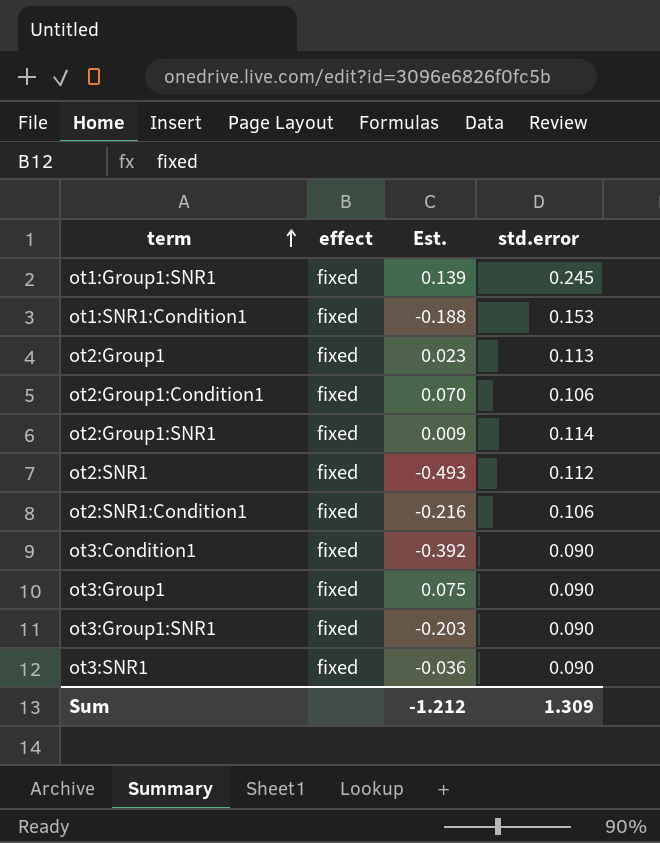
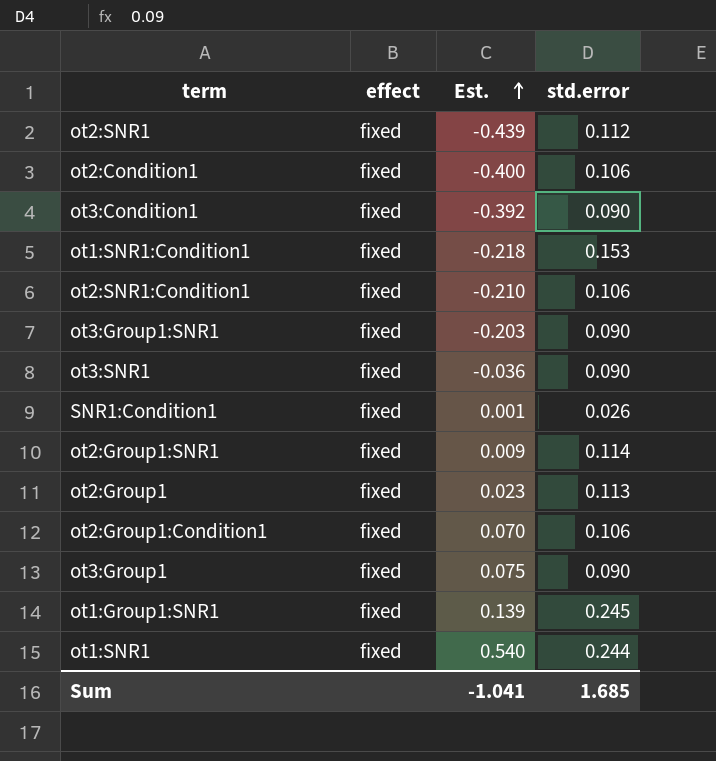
row order: term ascending -> Est. ascending
ot2:SNR1 | Est.: -0.493 -> -0.439
row ot2:Condition1: none -> fixed | -0.400 | 0.106
ot1:SNR1:Condition1 | Est.: -0.188 -> -0.218
ot2:SNR1:Condition1 | Est.: -0.216 -> -0.210
row SNR1:Condition1: none -> fixed | 0.001 | 0.026
row ot1:SNR1: none -> fixed | 0.540 | 0.244
Sum | Est.: -1.212 -> -1.041
Sum | std.error: 1.309 -> 1.685

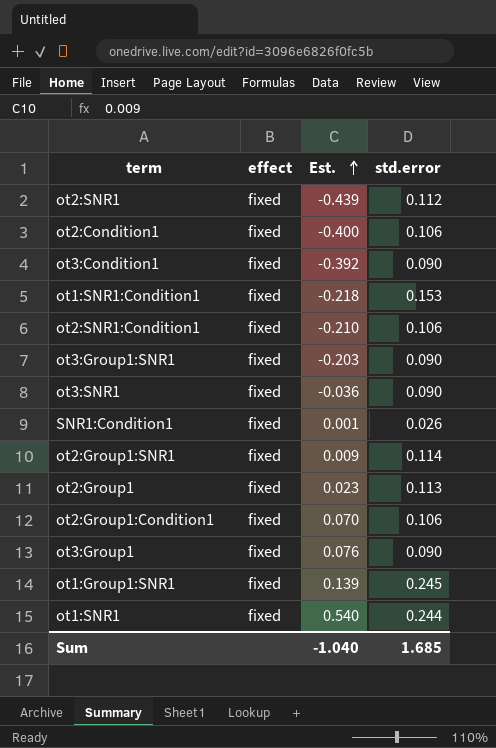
ot3:Group1 | Est.: 0.075 -> 0.076
Sum | Est.: -1.041 -> -1.040

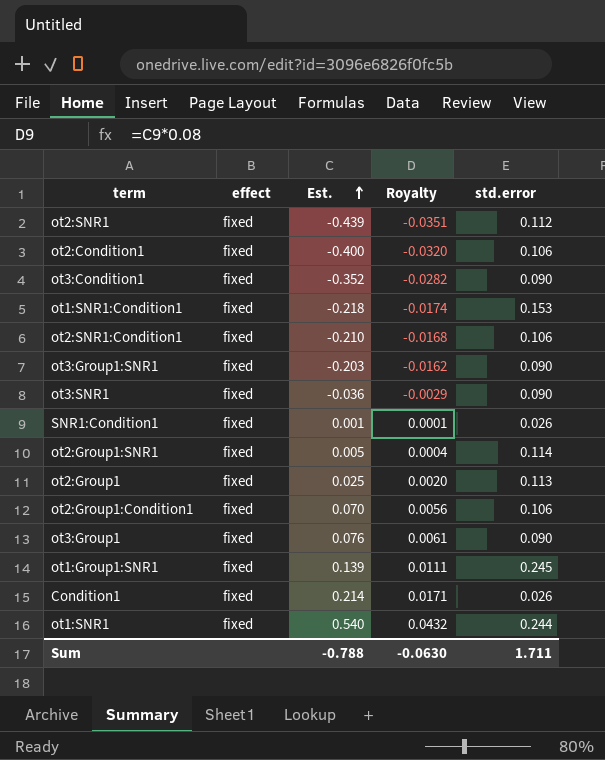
column Royalty | formula: none -> [Est.] * 0.08
ot3:Condition1 | Est.: -0.392 -> -0.352
ot2:Group1:SNR1 | Est.: 0.009 -> 0.005
ot2:Group1 | Est.: 0.023 -> 0.025
row Condition1: none -> fixed | 0.214 | 0.0171 | 0.026
Sum | Est.: -1.040 -> -0.788
Sum | std.error: 1.685 -> 1.711

